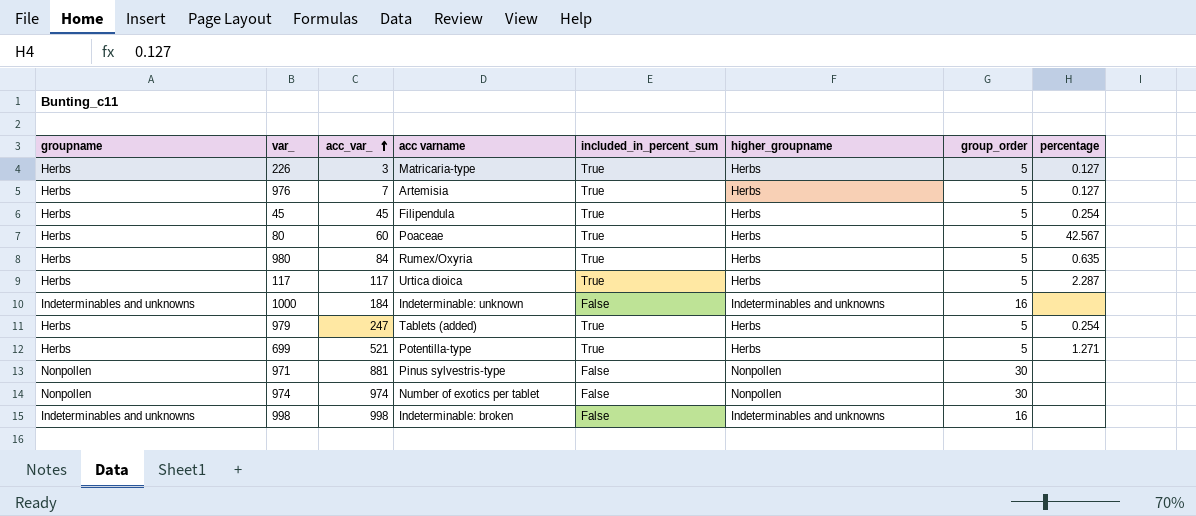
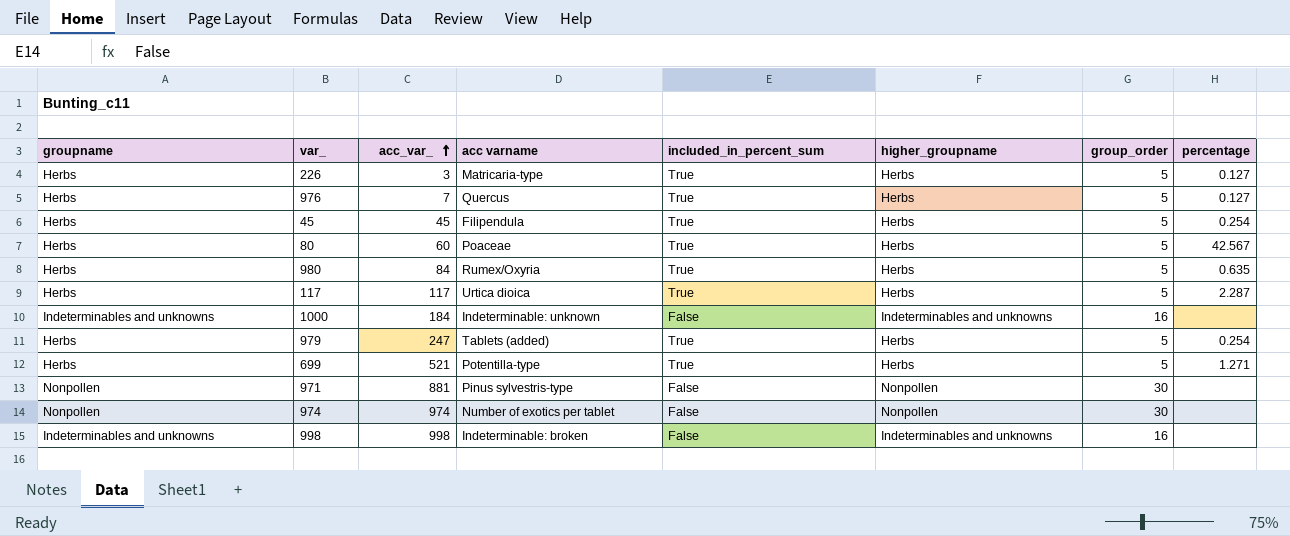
976 | acc varname: Artemisia -> Quercus

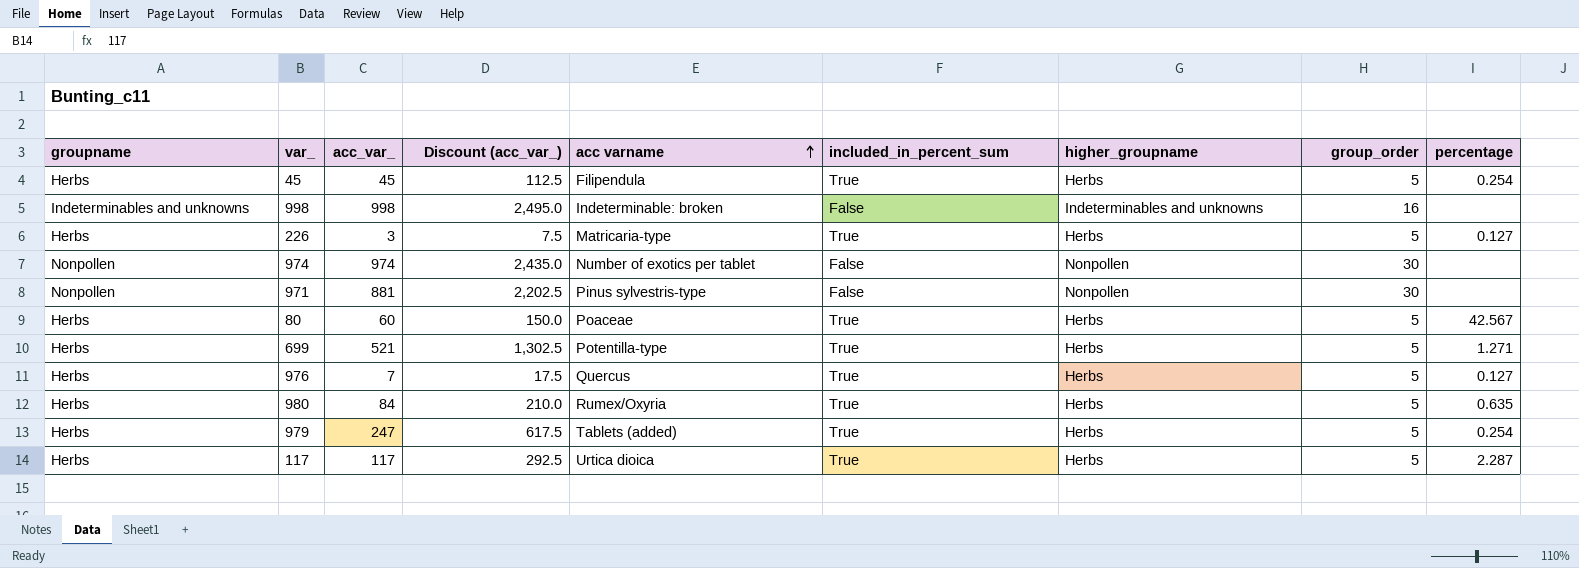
row order: acc_var_ ascending -> acc varname ascending
column Discount (acc_var_) | formula: none -> [acc_var_] * 2.5
row 1000: Indeterminables and unknowns | 184 | Indeterminable: unknown | False | Indeterminables and unknowns | 16 | none -> none

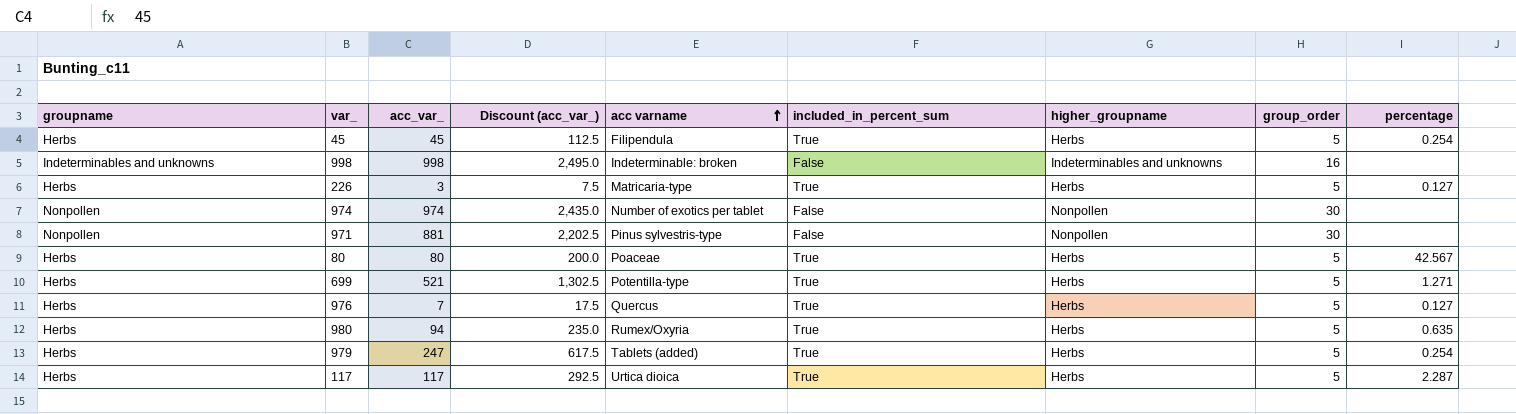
80 | acc_var_: 60 -> 80
80 | Discount (acc_var_): 150.0 -> 200.0
980 | acc_var_: 84 -> 94
980 | Discount (acc_var_): 210.0 -> 235.0

